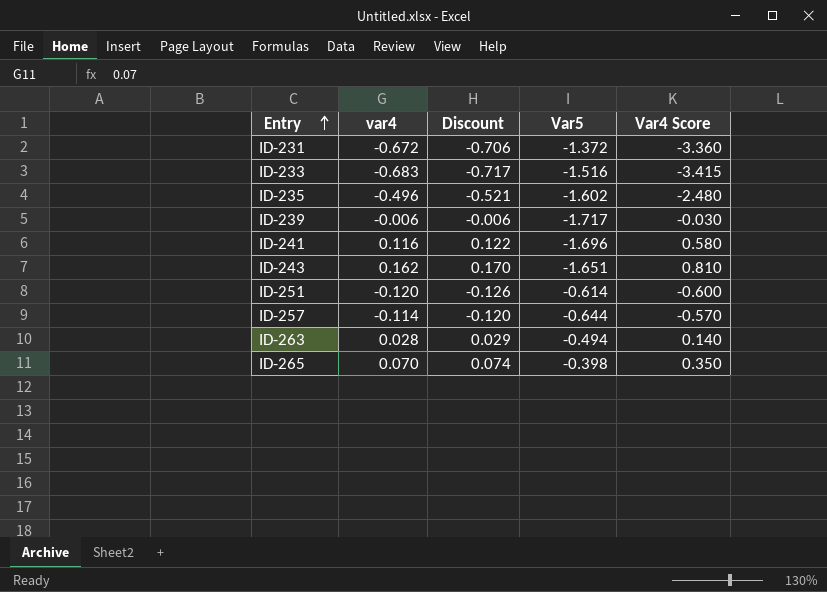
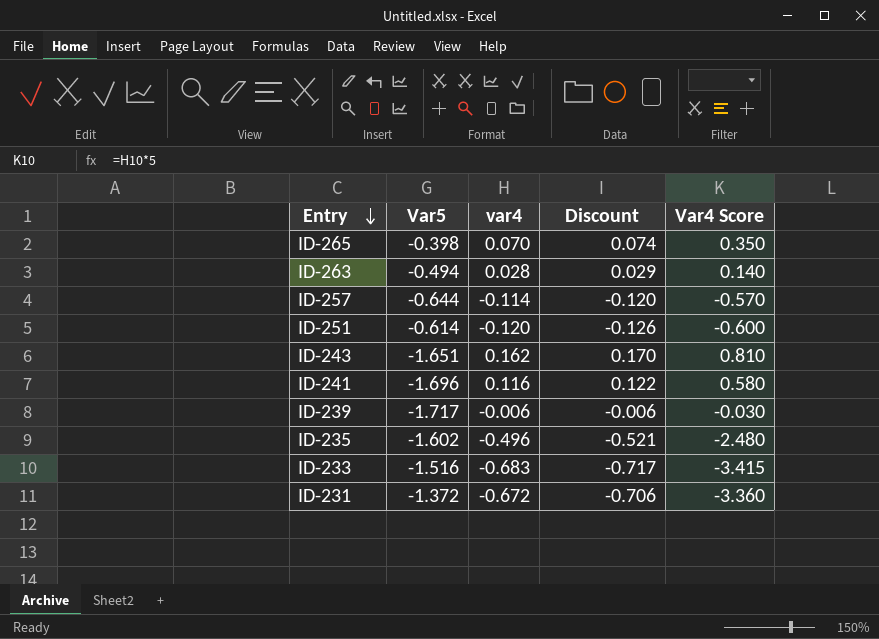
row order: Entry ascending -> Entry descending
column Var5 | position: 4 -> 2

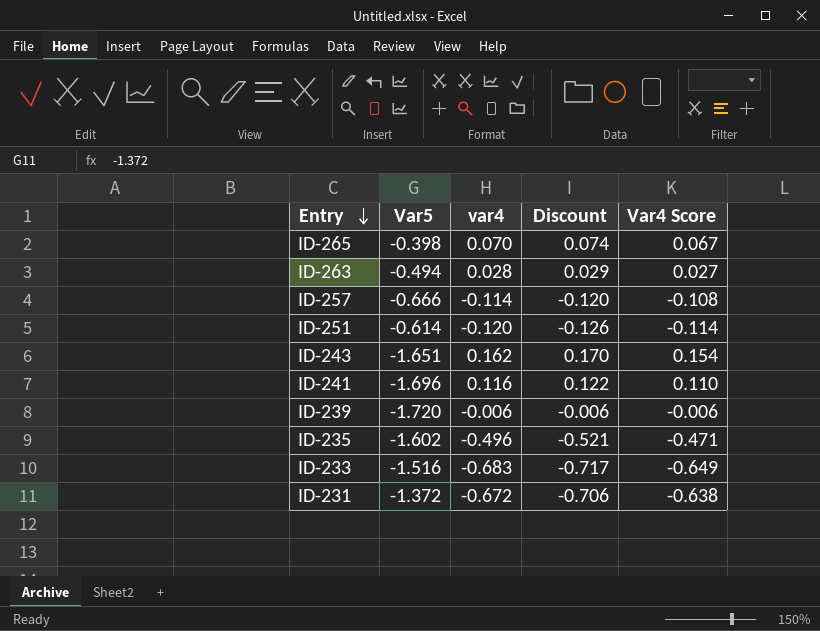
column Var4 Score | formula: [var4] * 5 -> [var4] * 0.95
ID-257 | Var5: -0.644 -> -0.666
ID-239 | Var5: -1.717 -> -1.720

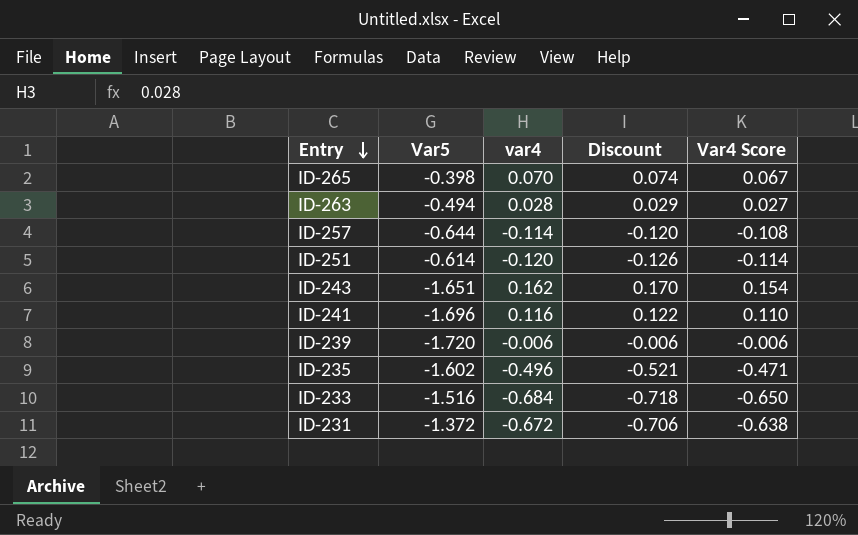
ID-257 | Var5: -0.666 -> -0.644
ID-233 | var4: -0.683 -> -0.684
ID-233 | Discount: -0.717 -> -0.718
ID-233 | Var4 Score: -0.649 -> -0.650

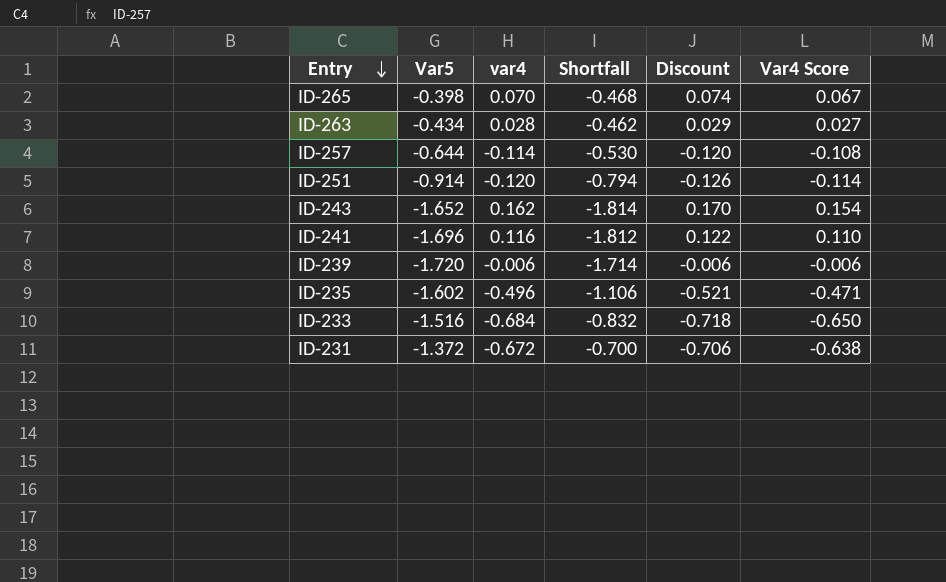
column Shortfall | formula: none -> [Var5] - [var4]
ID-263 | Var5: -0.494 -> -0.434
ID-251 | Var5: -0.614 -> -0.914
ID-243 | Var5: -1.651 -> -1.652

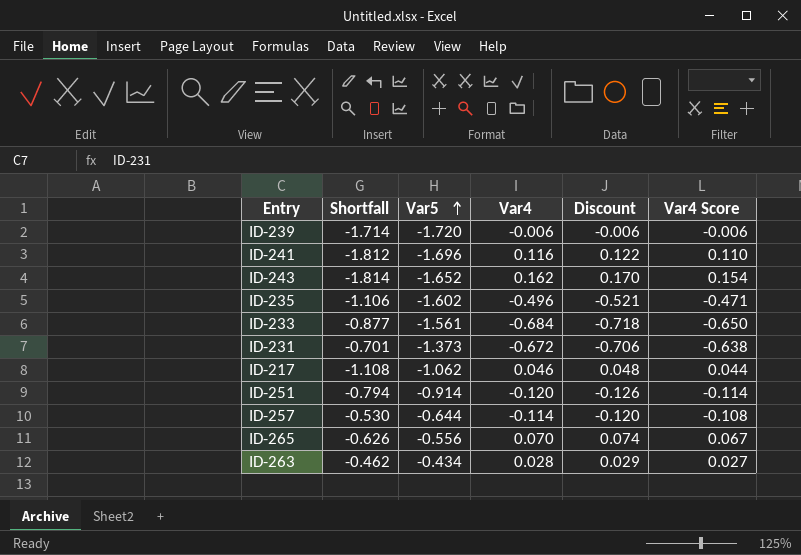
row order: Entry descending -> Var5 ascending
column Shortfall | position: 4 -> 2
column name: var4 -> Var4
ID-233 | Shortfall: -0.832 -> -0.877
ID-233 | Var5: -1.516 -> -1.561
ID-231 | Shortfall: -0.700 -> -0.701
ID-231 | Var5: -1.372 -> -1.373
row ID-217: none -> -1.108 | -1.062 | 0.046 | 0.048 | 0.044
ID-265 | Shortfall: -0.468 -> -0.626
ID-265 | Var5: -0.398 -> -0.556

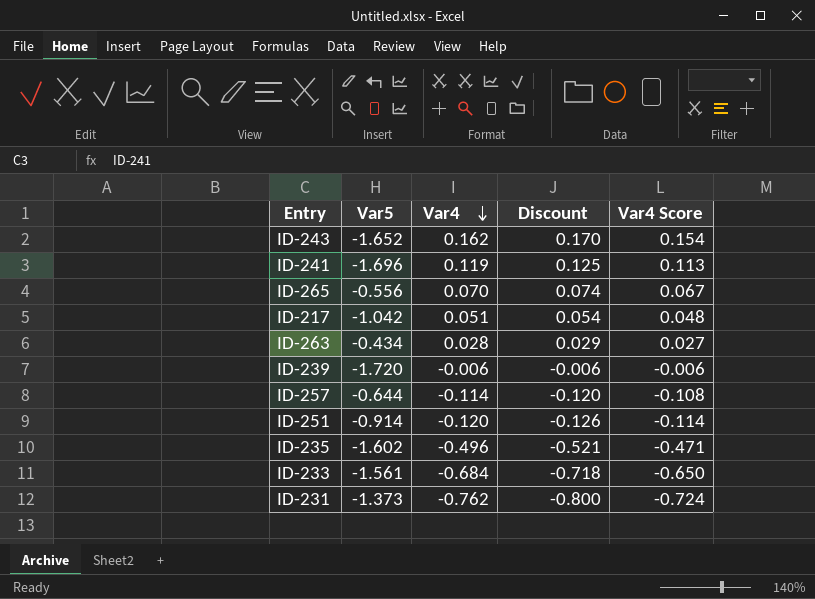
row order: Var5 ascending -> Var4 descending
column Shortfall | formula: [Var5] - [Var4] -> none
ID-241 | Var4: 0.116 -> 0.119
ID-241 | Discount: 0.122 -> 0.125
ID-241 | Var4 Score: 0.110 -> 0.113
ID-217 | Var5: -1.062 -> -1.042
ID-217 | Var4: 0.046 -> 0.051
ID-217 | Discount: 0.048 -> 0.054
ID-217 | Var4 Score: 0.044 -> 0.048
ID-231 | Var4: -0.672 -> -0.762
ID-231 | Discount: -0.706 -> -0.800
ID-231 | Var4 Score: -0.638 -> -0.724

